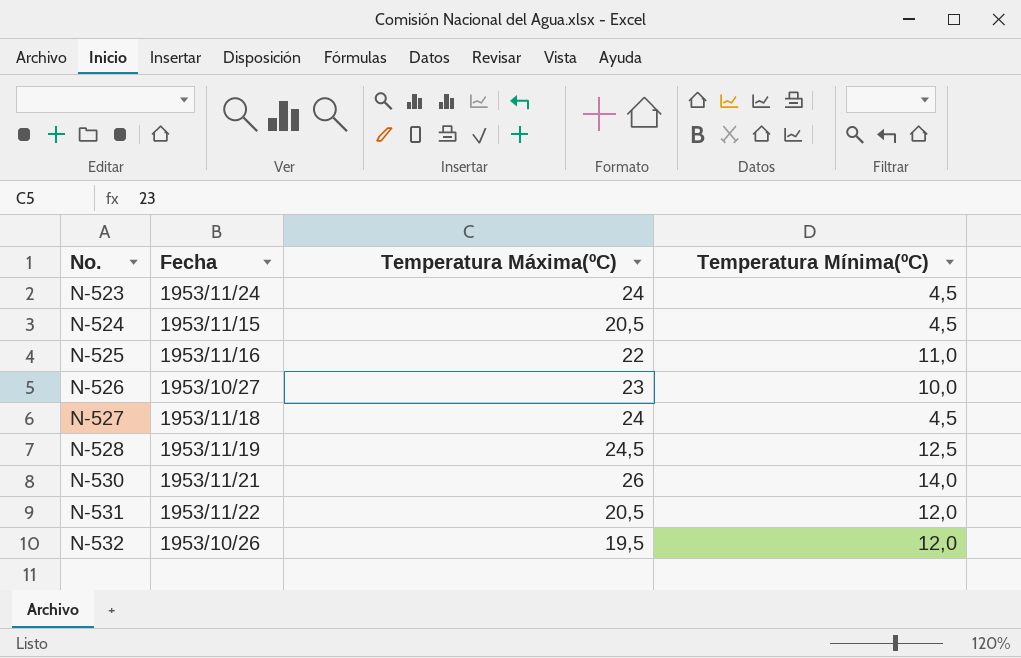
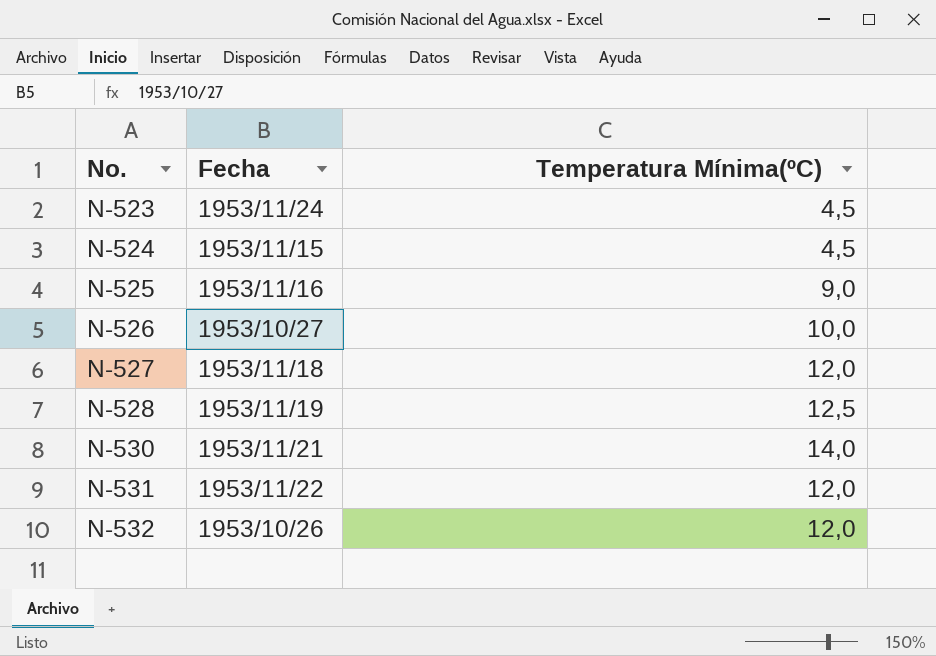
column Temperatura Máxima(ºC) | position: 3 -> none
N-525 | Temperatura Mínima(ºC): 11,0 -> 9,0
N-527 | Temperatura Mínima(ºC): 4,5 -> 12,0

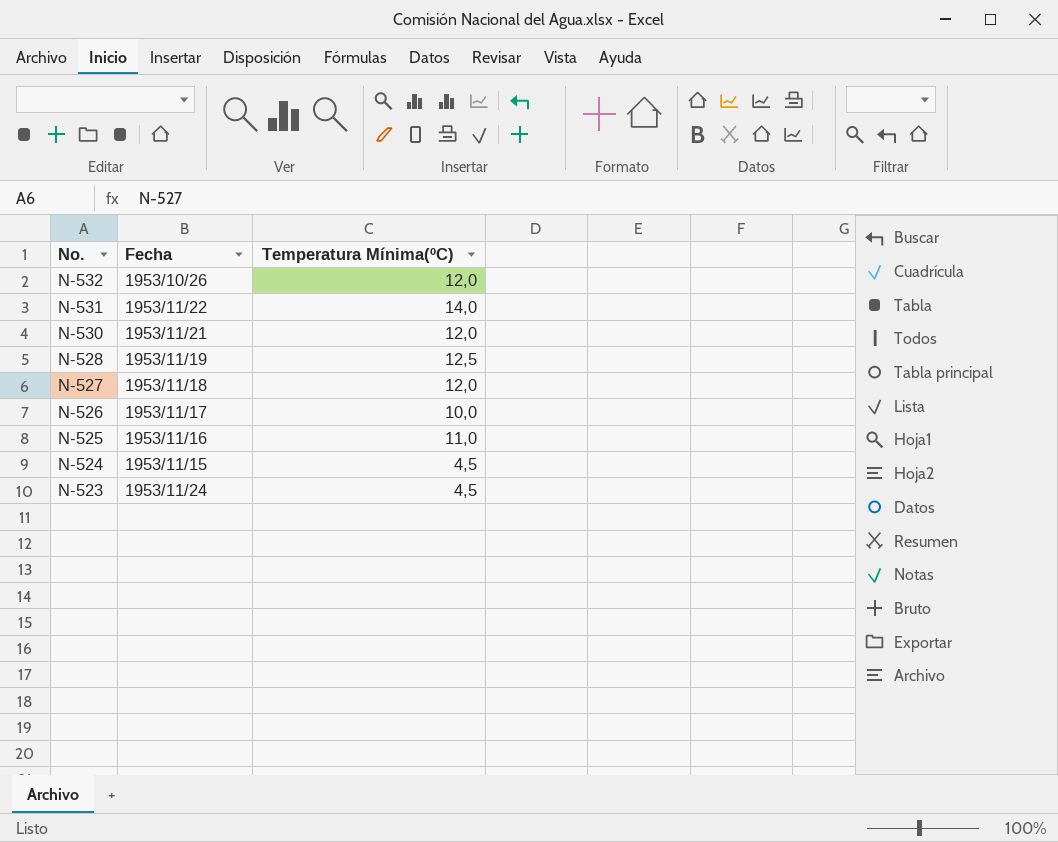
row order: No. ascending -> No. descending
N-531 | Temperatura Mínima(ºC): 12,0 -> 14,0
N-530 | Temperatura Mínima(ºC): 14,0 -> 12,0
N-526 | Fecha: 1953/10/27 -> 1953/11/17
N-525 | Temperatura Mínima(ºC): 9,0 -> 11,0

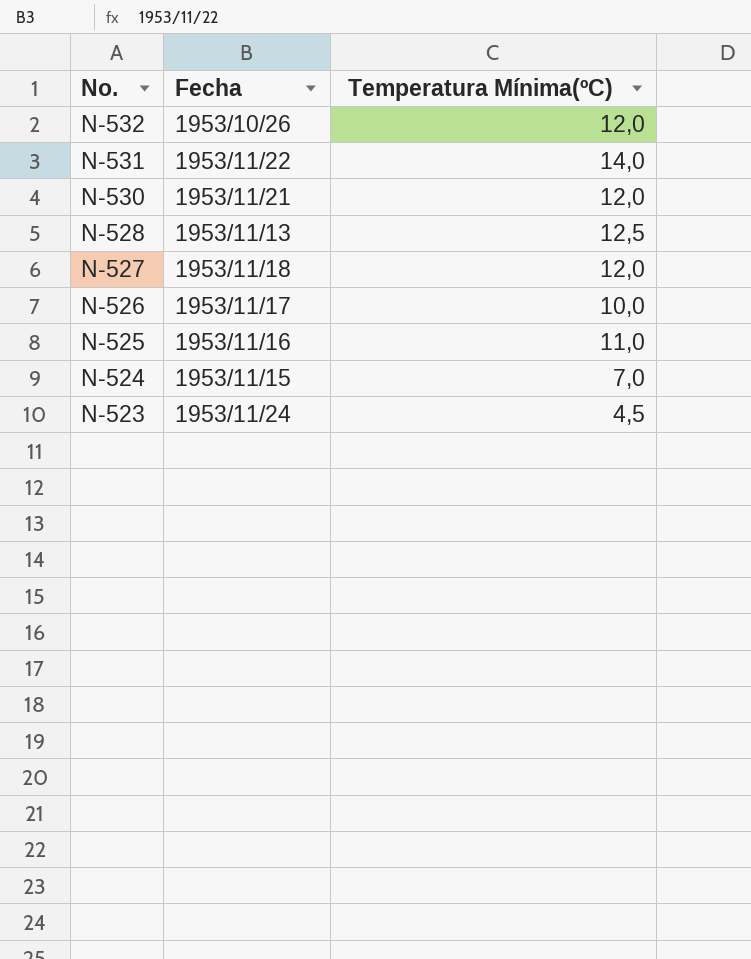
N-528 | Fecha: 1953/11/19 -> 1953/11/13
N-524 | Temperatura Mínima(ºC): 4,5 -> 7,0

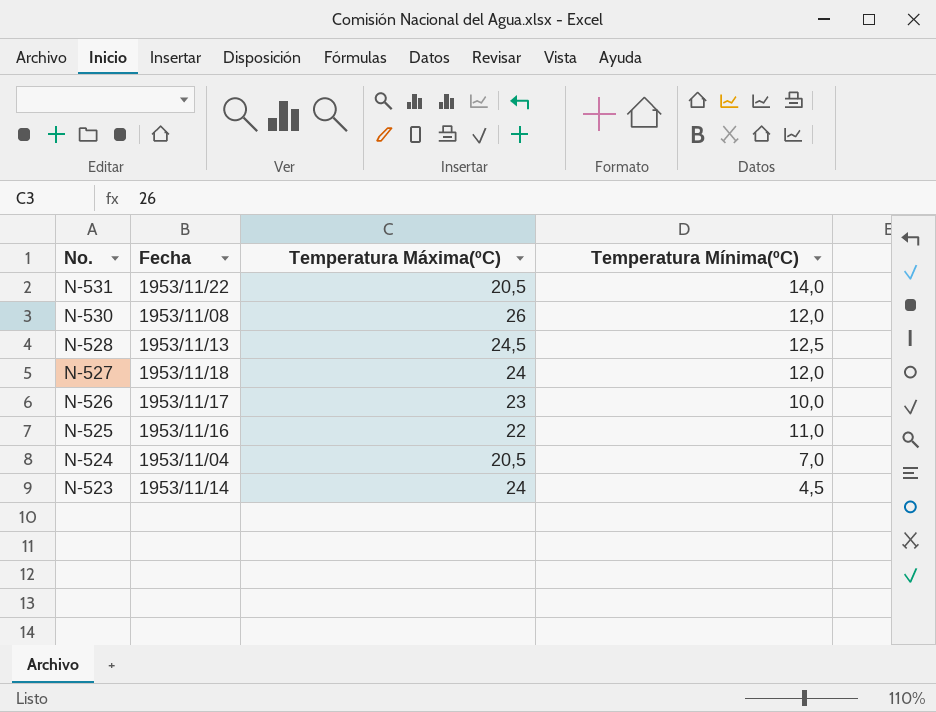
column Temperatura Máxima(ºC) | position: none -> 3
row N-532: 1953/10/26 | 12,0 -> none
N-530 | Fecha: 1953/11/21 -> 1953/11/08
N-524 | Fecha: 1953/11/15 -> 1953/11/04
N-523 | Fecha: 1953/11/24 -> 1953/11/14

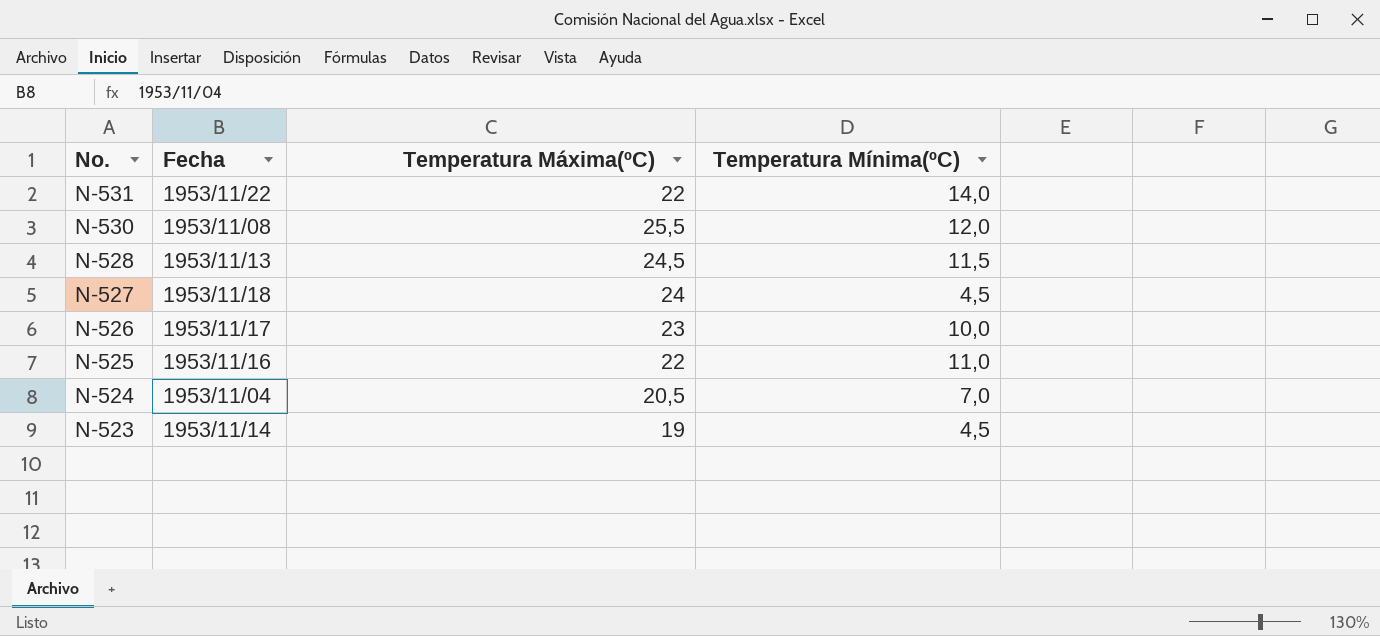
N-531 | Temperatura Máxima(ºC): 20,5 -> 22
N-530 | Temperatura Máxima(ºC): 26 -> 25,5
N-528 | Temperatura Mínima(ºC): 12,5 -> 11,5
N-527 | Temperatura Mínima(ºC): 12,0 -> 4,5
N-523 | Temperatura Máxima(ºC): 24 -> 19

